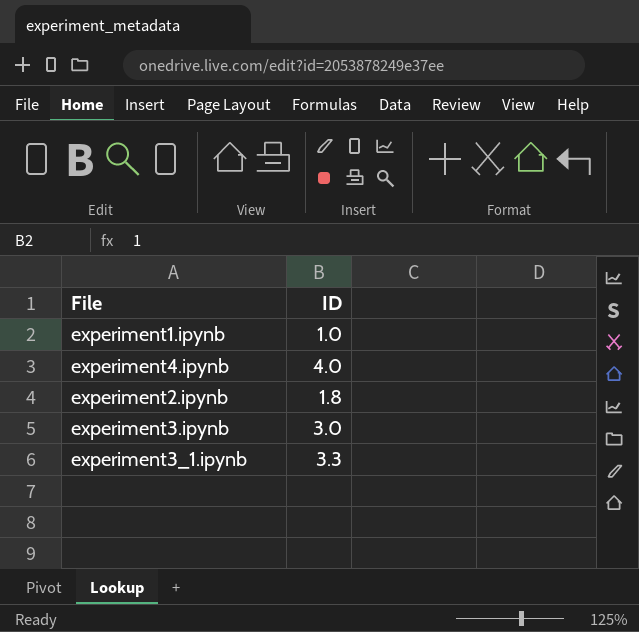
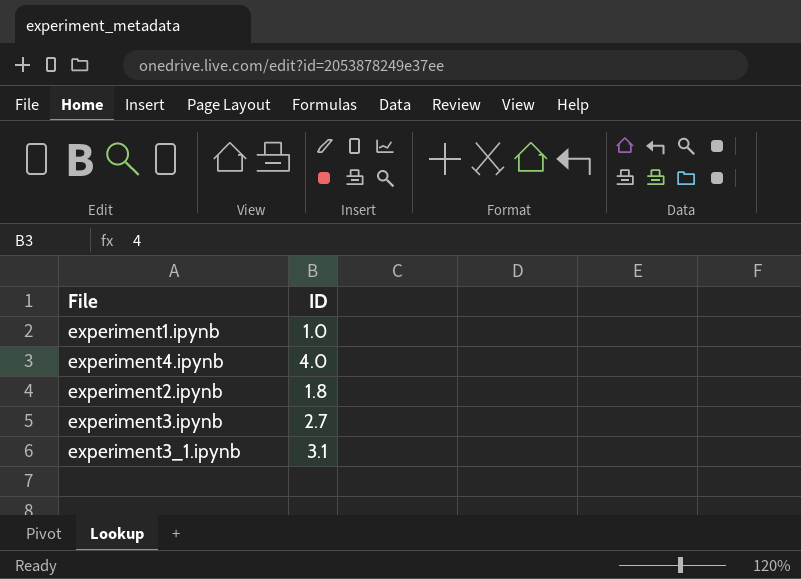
experiment3.ipynb | ID: 3.0 -> 2.7
experiment3_1.ipynb | ID: 3.3 -> 3.1

